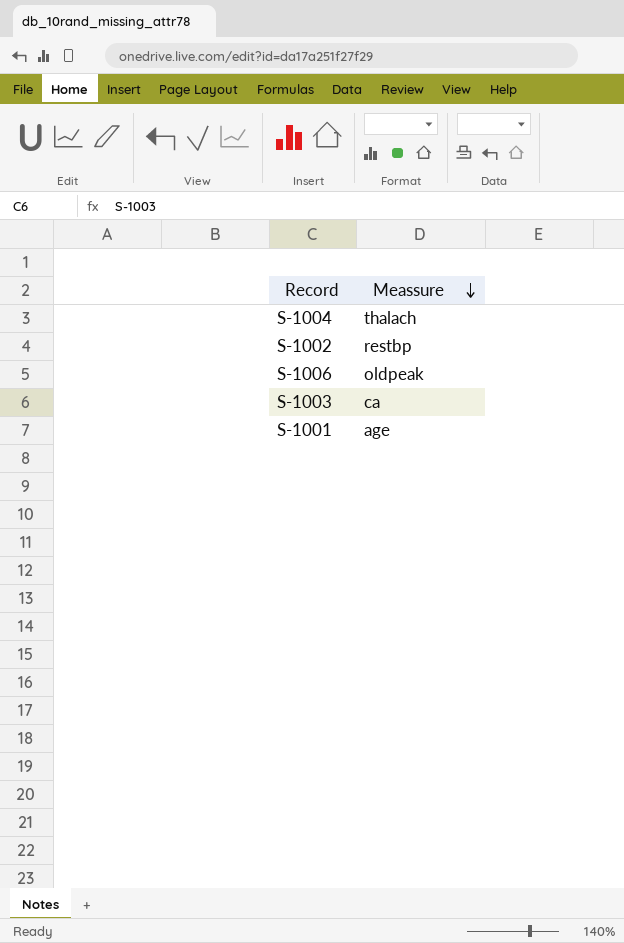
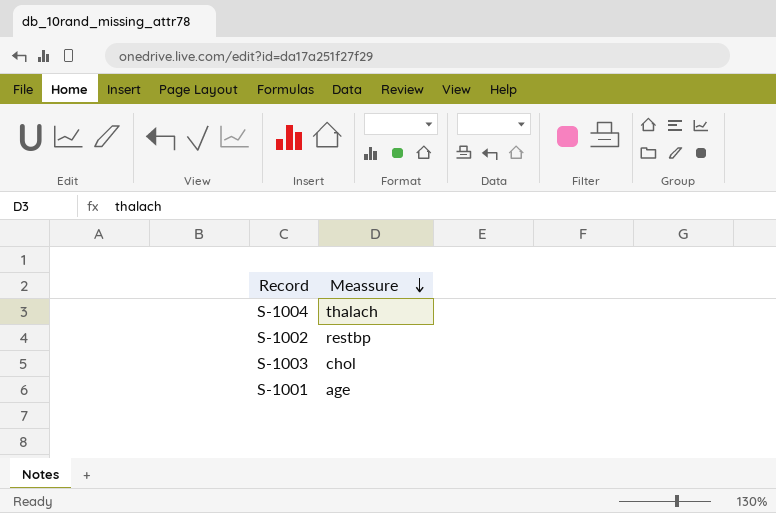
row S-1006: oldpeak -> none
S-1003 | Meassure: ca -> chol

